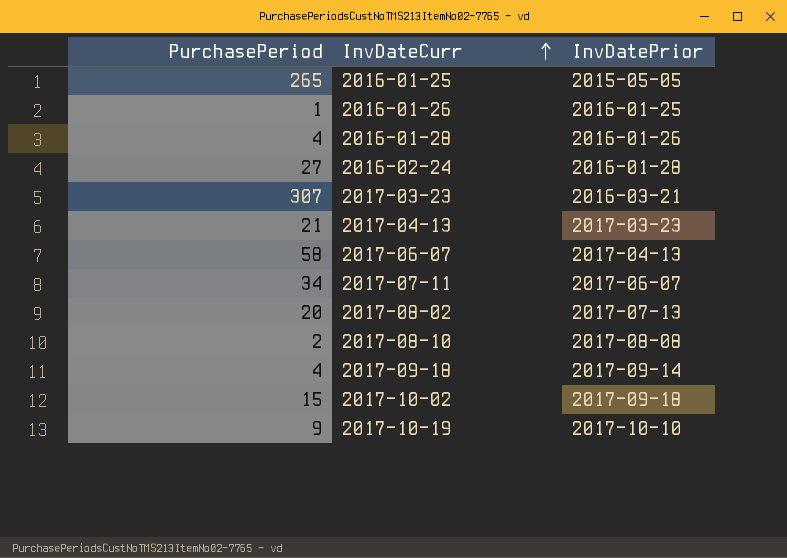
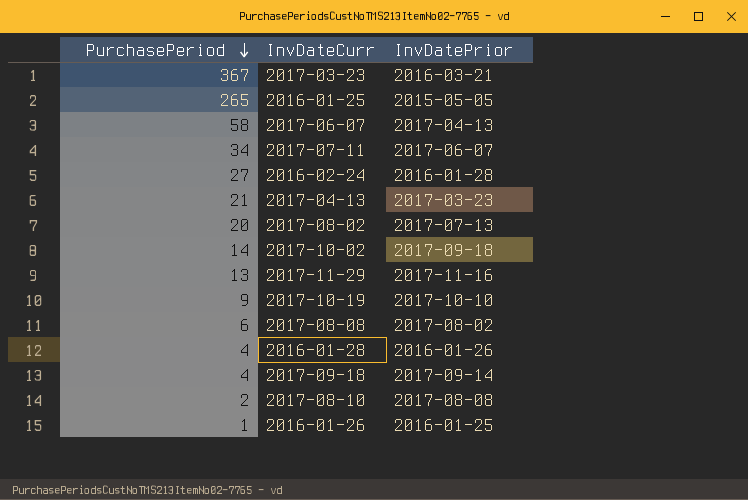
row order: InvDateCurr ascending -> PurchasePeriod descending
2017-03-23 | PurchasePeriod: 307 -> 367
2017-10-02 | PurchasePeriod: 15 -> 14
row 2017-11-29: none -> 13 | 2017-11-16
row 2017-08-08: none -> 6 | 2017-08-02

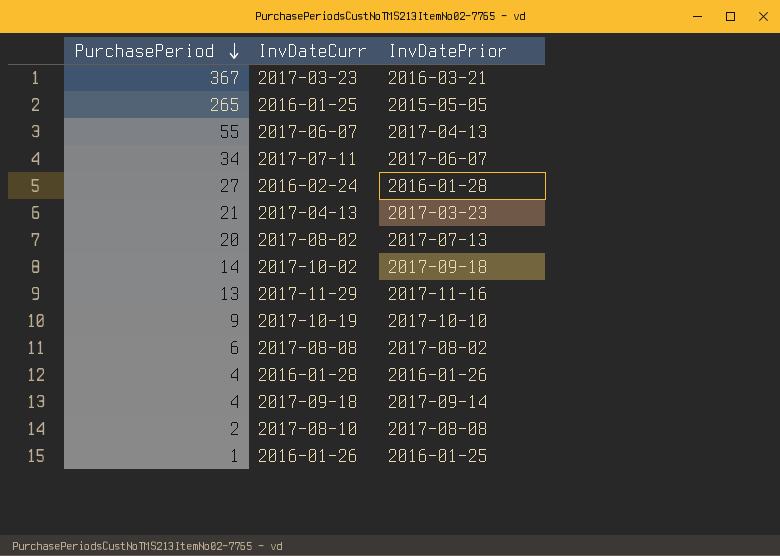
2017-06-07 | PurchasePeriod: 58 -> 55

